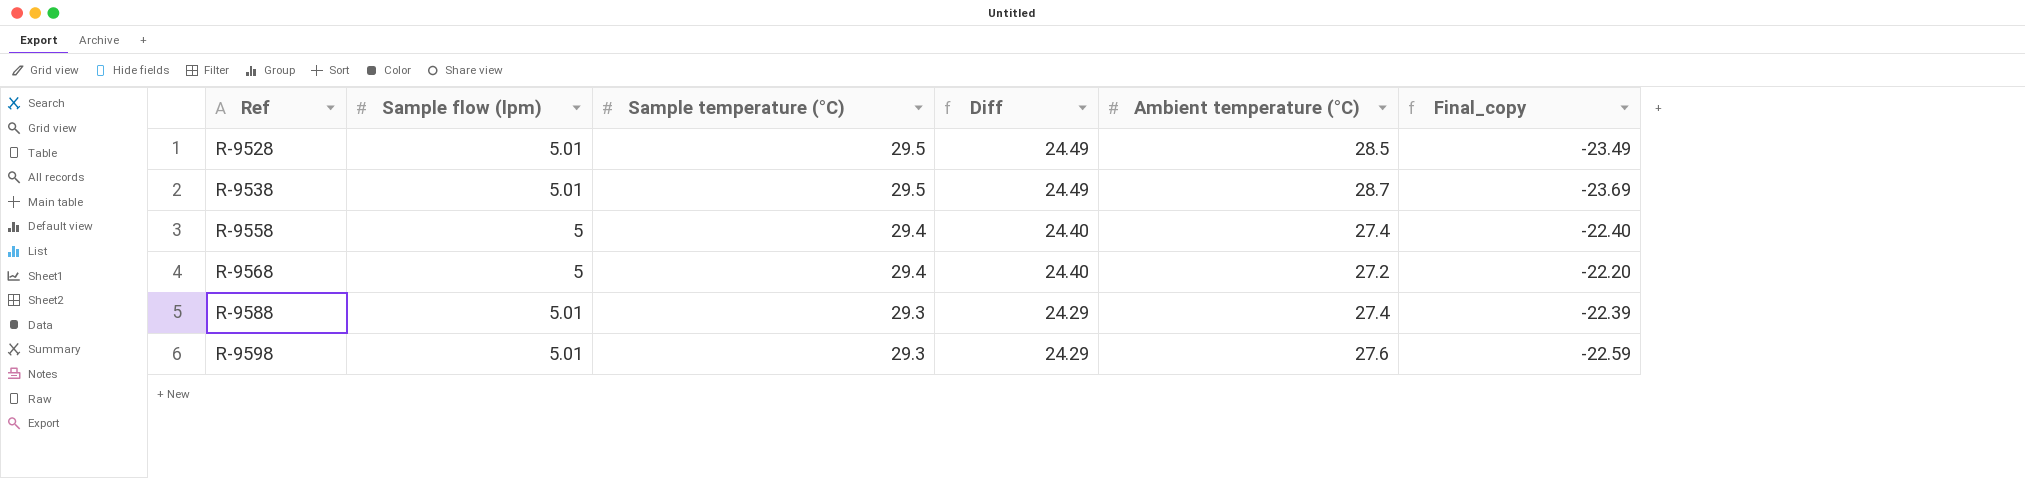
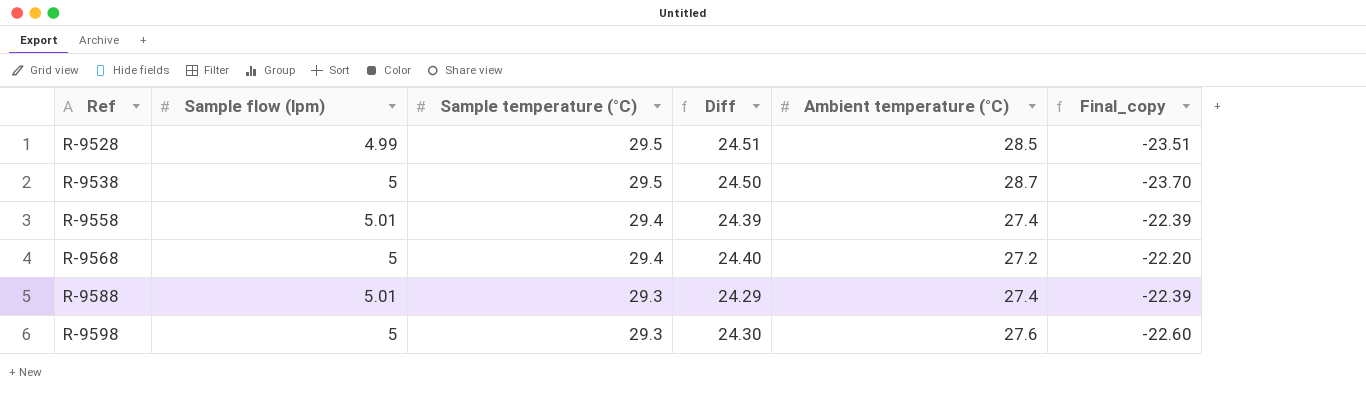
R-9528 | Sample flow (lpm): 5.01 -> 4.99
R-9528 | Diff: 24.49 -> 24.51
R-9528 | Final_copy: -23.49 -> -23.51
R-9538 | Sample flow (lpm): 5.01 -> 5
R-9538 | Diff: 24.49 -> 24.50
R-9538 | Final_copy: -23.69 -> -23.70
R-9558 | Sample flow (lpm): 5 -> 5.01
R-9558 | Diff: 24.40 -> 24.39
R-9558 | Final_copy: -22.40 -> -22.39
R-9598 | Sample flow (lpm): 5.01 -> 5
R-9598 | Diff: 24.29 -> 24.30
R-9598 | Final_copy: -22.59 -> -22.60

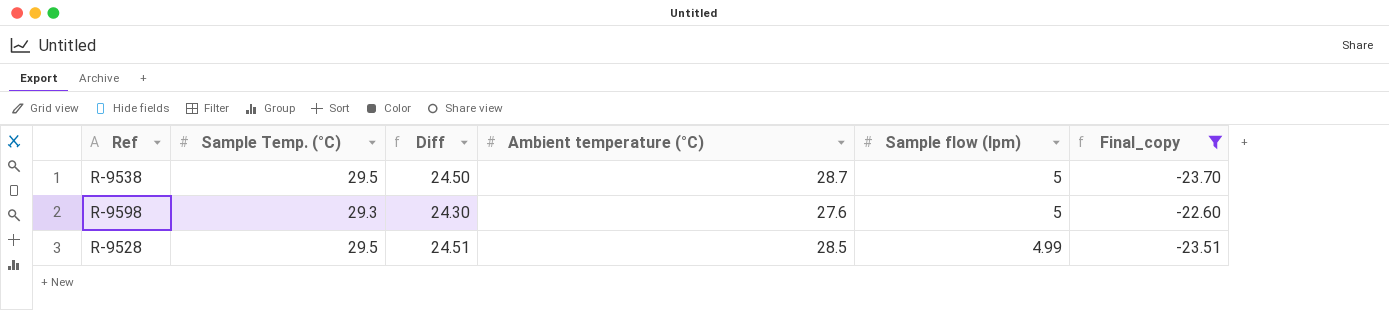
filter: none -> Final_copy <= -22.60
row order: Ref ascending -> Sample flow (lpm) descending
column name: Sample temperature (°C) -> Sample Temp. (°C)
column Sample flow (lpm) | position: 2 -> 5

